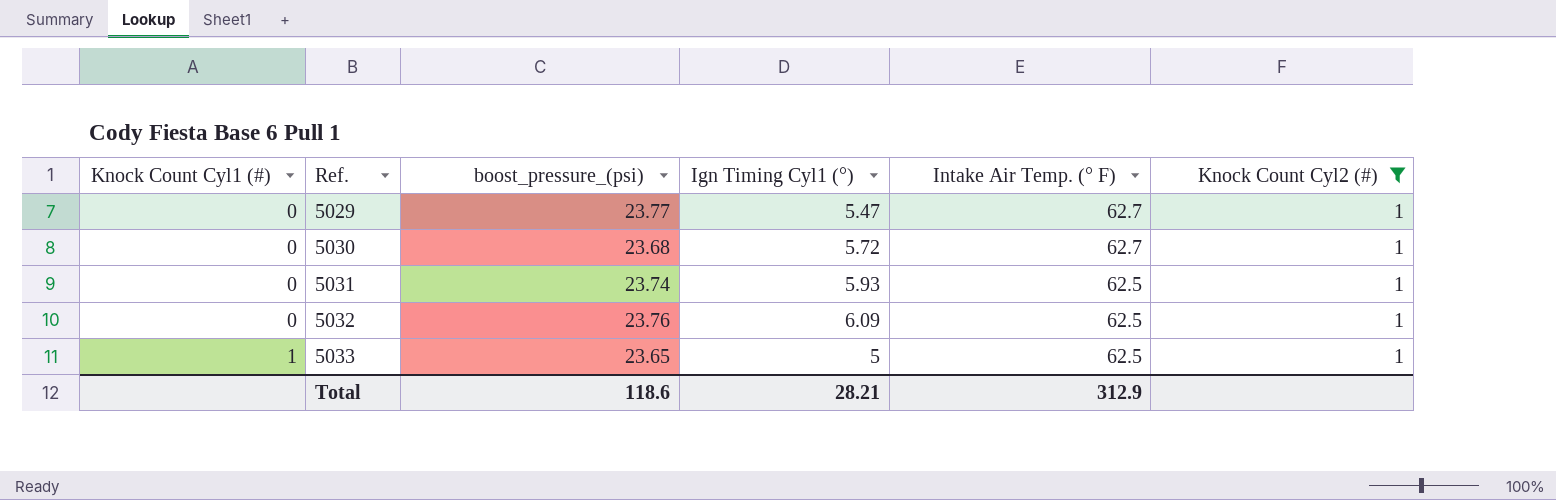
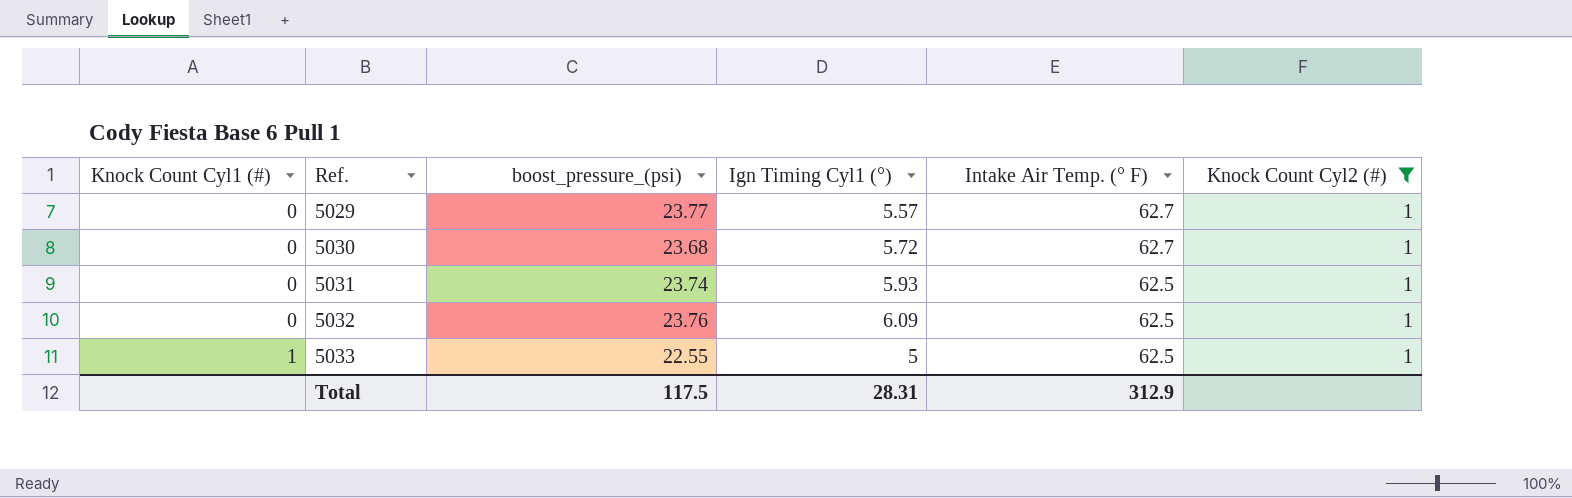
5029 | Ign Timing Cyl1 (°): 5.47 -> 5.57
5033 | boost_pressure_(psi): 23.65 -> 22.55
Total | boost_pressure_(psi): 118.6 -> 117.5
Total | Ign Timing Cyl1 (°): 28.21 -> 28.31

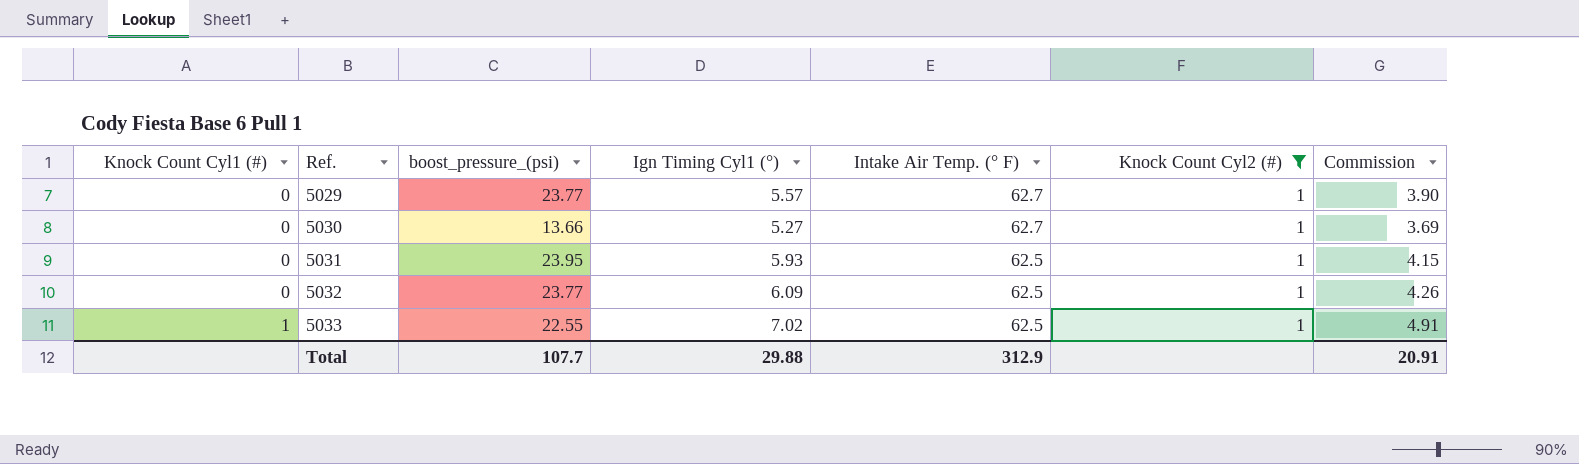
column Commission | formula: none -> [Ign Timing Cyl1 (°)] * 0.7
5030 | boost_pressure_(psi): 23.68 -> 13.66
5030 | Ign Timing Cyl1 (°): 5.72 -> 5.27
5031 | boost_pressure_(psi): 23.74 -> 23.95
5032 | boost_pressure_(psi): 23.76 -> 23.77
5033 | Ign Timing Cyl1 (°): 5 -> 7.02
Total | boost_pressure_(psi): 117.5 -> 107.7
Total | Ign Timing Cyl1 (°): 28.31 -> 29.88

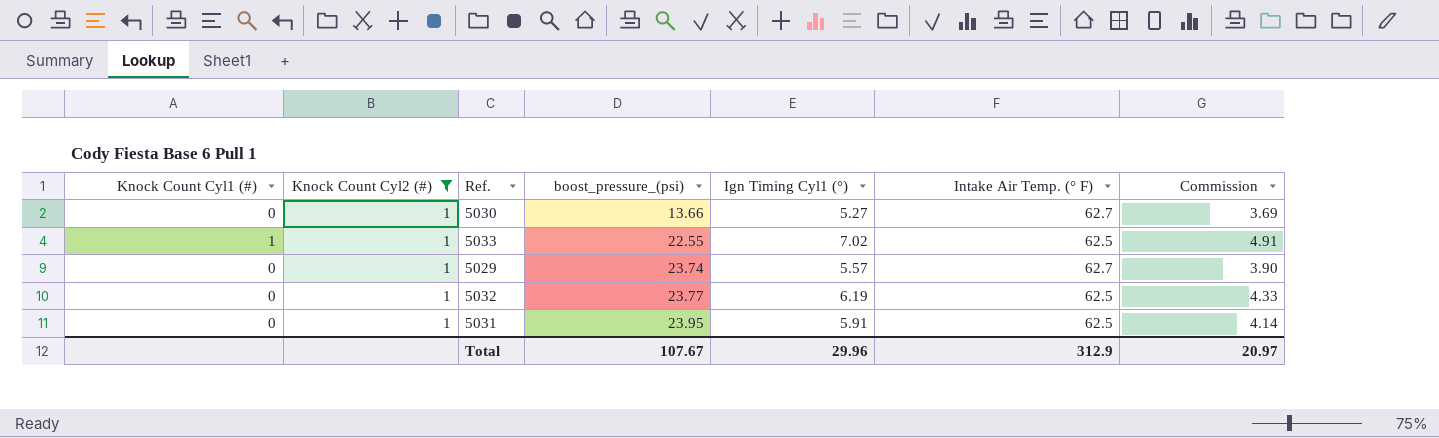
row order: Knock Count Cyl1 (#) ascending -> boost_pressure_(psi) ascending
column Knock Count Cyl2 (#) | position: 6 -> 2
5029 | boost_pressure_(psi): 23.77 -> 23.74
5032 | Ign Timing Cyl1 (°): 6.09 -> 6.19
5032 | Commission: 4.26 -> 4.33
5031 | Ign Timing Cyl1 (°): 5.93 -> 5.91
5031 | Commission: 4.15 -> 4.14
Total | boost_pressure_(psi): 107.7 -> 107.67
Total | Ign Timing Cyl1 (°): 29.88 -> 29.96
Total | Commission: 20.91 -> 20.97

